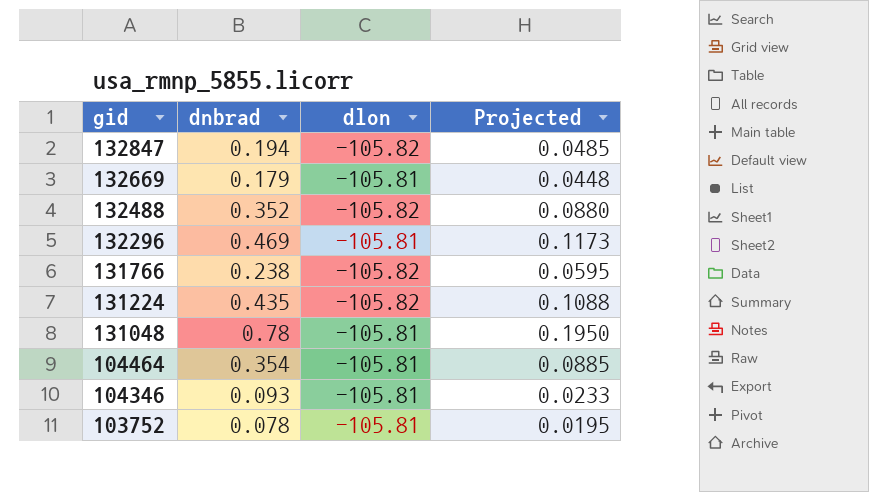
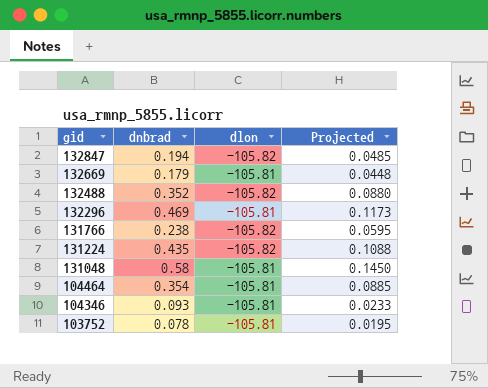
131048 | dnbrad: 0.78 -> 0.58
131048 | Projected: 0.1950 -> 0.1450

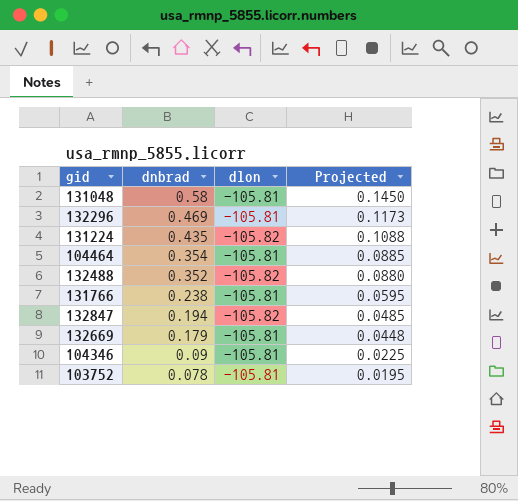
row order: gid descending -> dnbrad descending
131766 | dlon: -105.82 -> -105.81
104346 | dnbrad: 0.093 -> 0.09
104346 | Projected: 0.0233 -> 0.0225

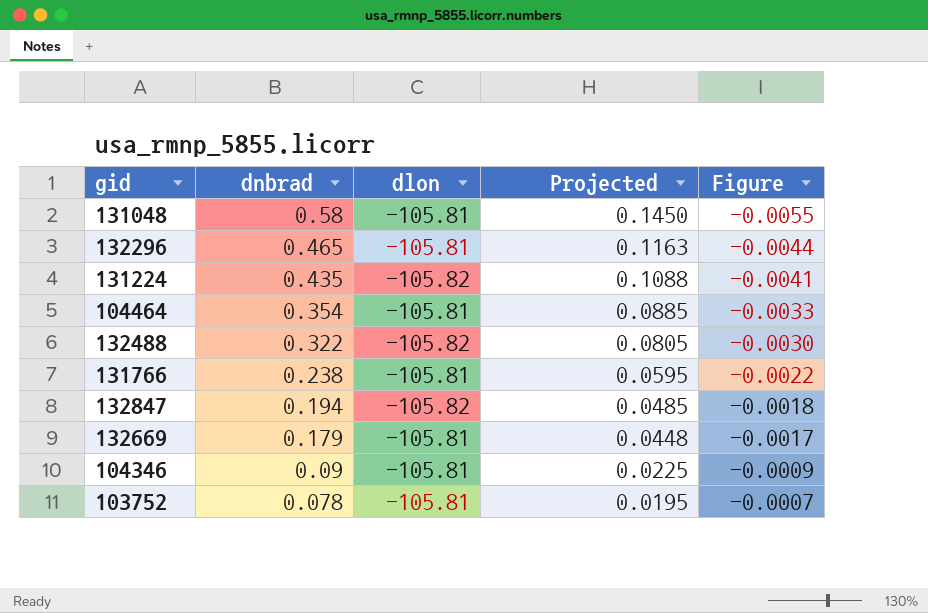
column Figure | formula: none -> [dnbrad] / [dlon]
132296 | dnbrad: 0.469 -> 0.465
132296 | Projected: 0.1173 -> 0.1163
132488 | dnbrad: 0.352 -> 0.322
132488 | Projected: 0.0880 -> 0.0805

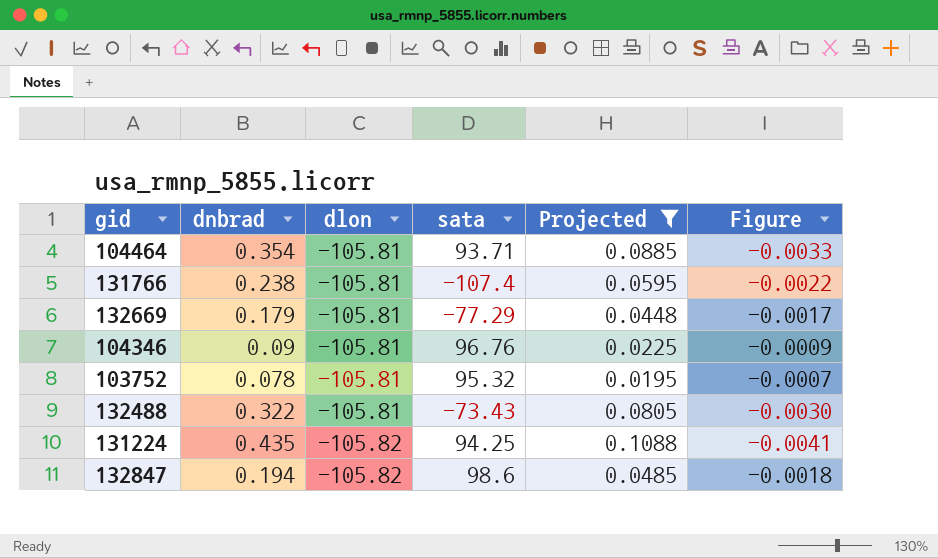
filter: none -> Projected <= 0.1088
row order: dnbrad descending -> dlon descending
column sata | position: none -> 4
132488 | dlon: -105.82 -> -105.81

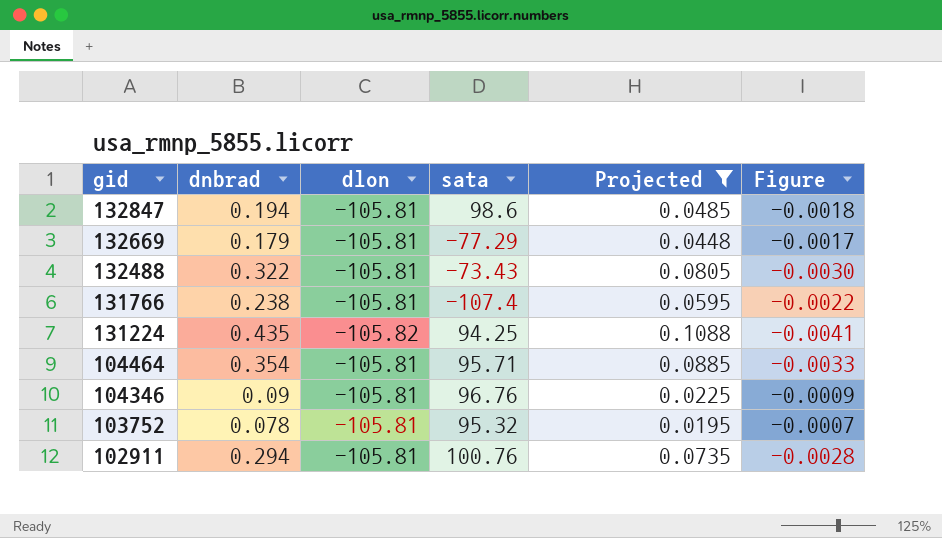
row order: dlon descending -> gid descending
132847 | dlon: -105.82 -> -105.81
104464 | sata: 93.71 -> 95.71
row 102911: none -> 0.294 | -105.81 | 100.76 | 0.0735 | -0.0028

